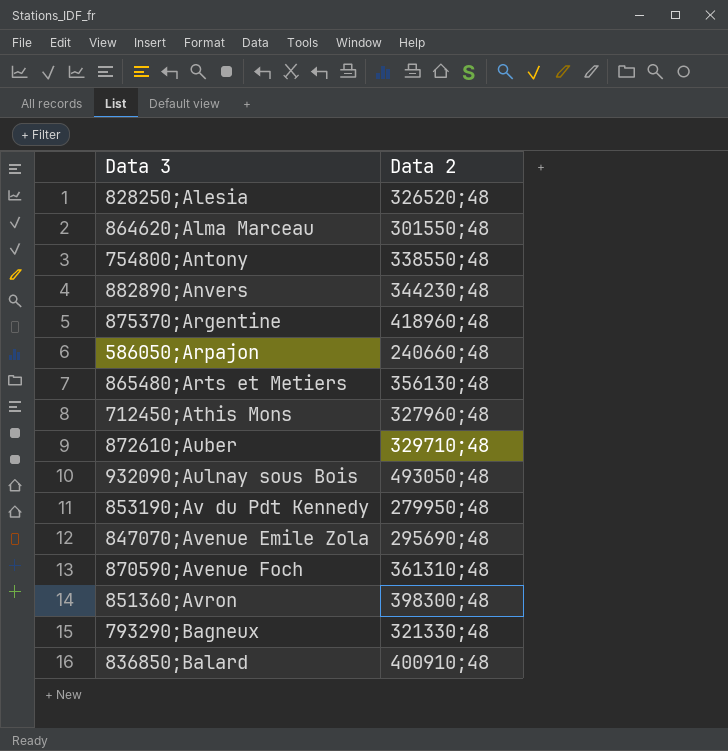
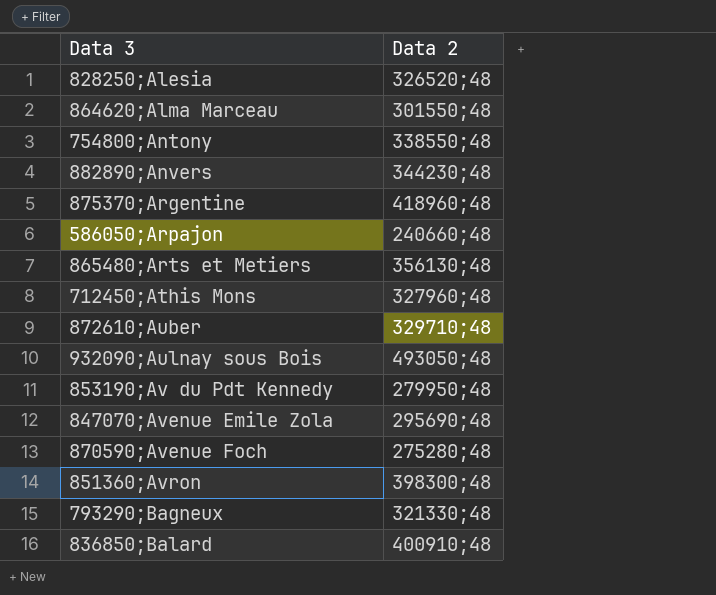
870590;Avenue Foch | Data 2: 361310;48 -> 275280;48

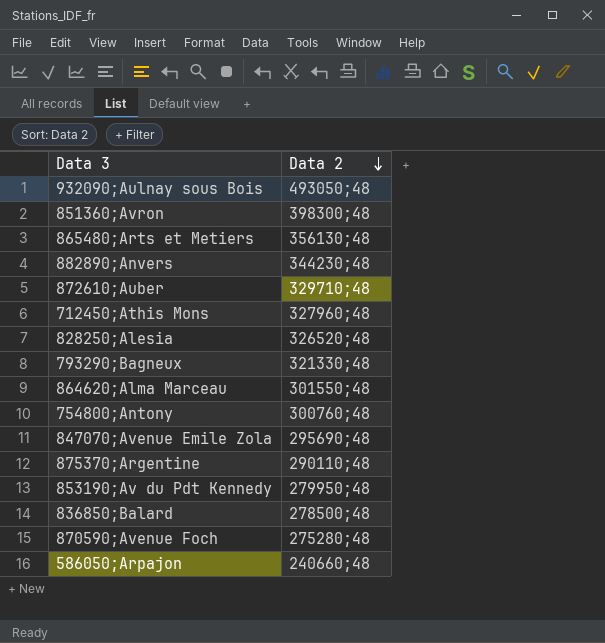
row order: none -> Data 2 descending
754800;Antony | Data 2: 338550;48 -> 300760;48
875370;Argentine | Data 2: 418960;48 -> 290110;48
836850;Balard | Data 2: 400910;48 -> 278500;48

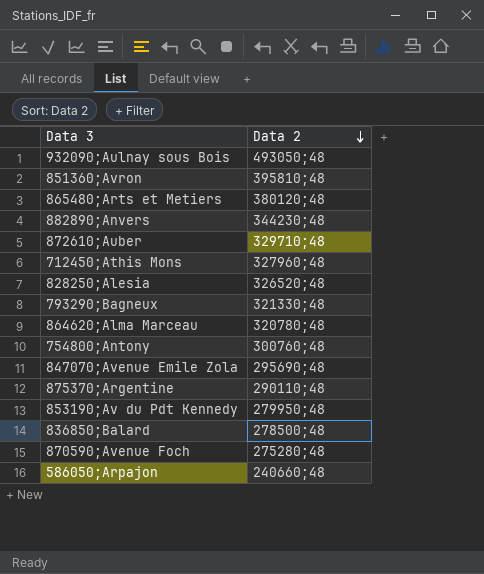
851360;Avron | Data 2: 398300;48 -> 395810;48
865480;Arts et Metiers | Data 2: 356130;48 -> 380120;48
864620;Alma Marceau | Data 2: 301550;48 -> 320780;48

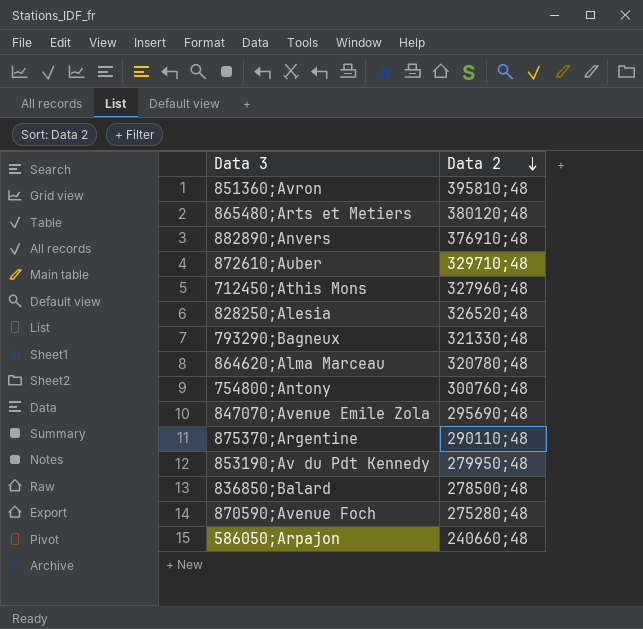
row 932090;Aulnay sous Bois: 493050;48 -> none
882890;Anvers | Data 2: 344230;48 -> 376910;48

